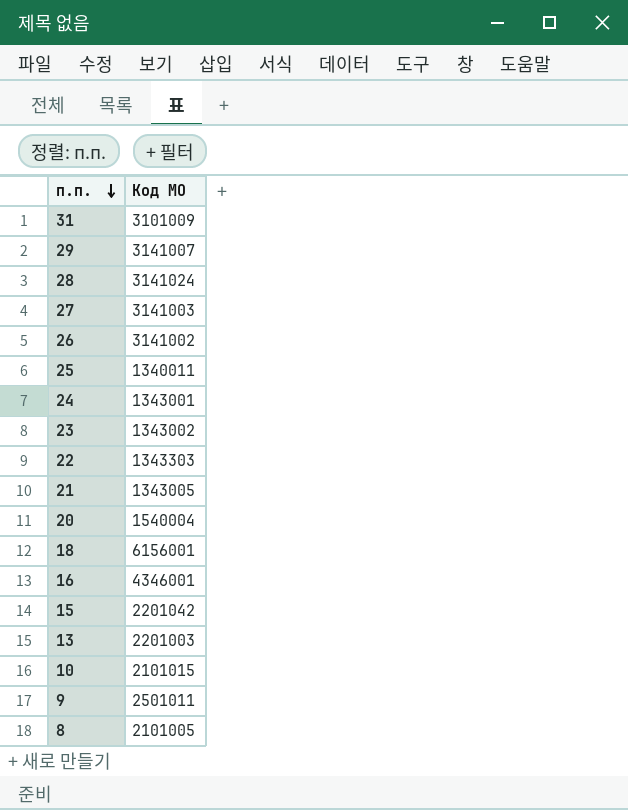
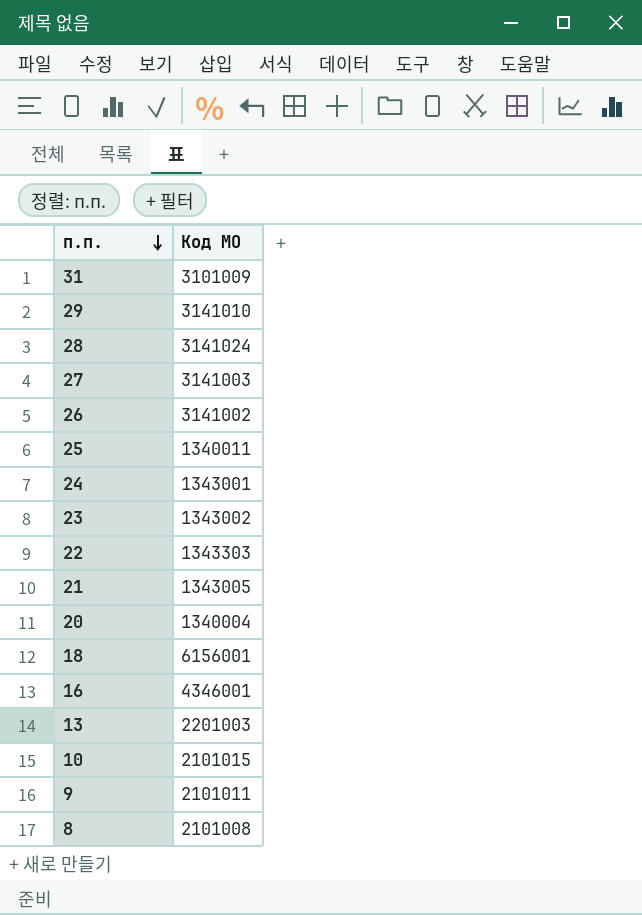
row 15: 2201042 -> none
29 | Код МО: 3141007 -> 3141010
20 | Код МО: 1540004 -> 1340004
9 | Код МО: 2501011 -> 2101011
8 | Код МО: 2101005 -> 2101008

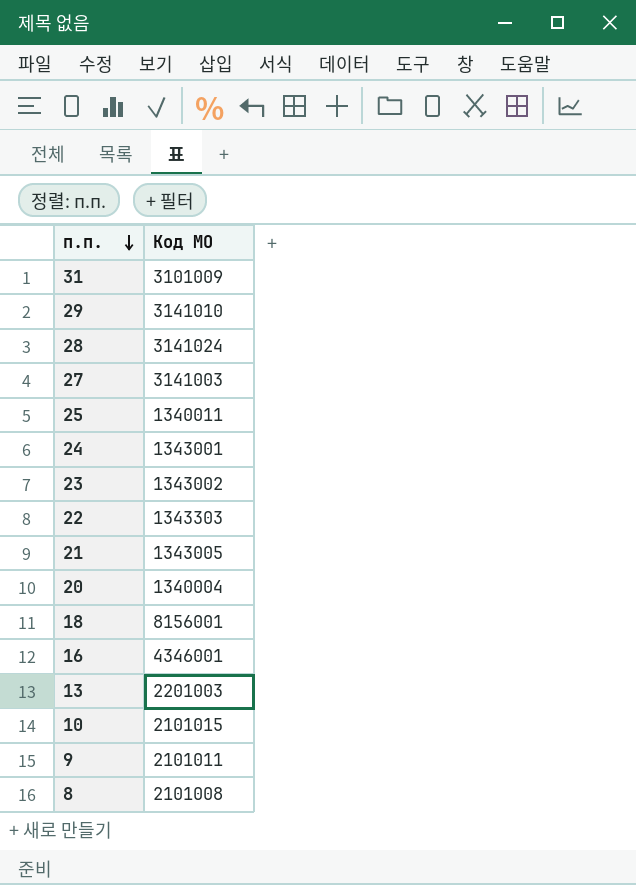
row 26: 3141002 -> none
18 | Код МО: 6156001 -> 8156001

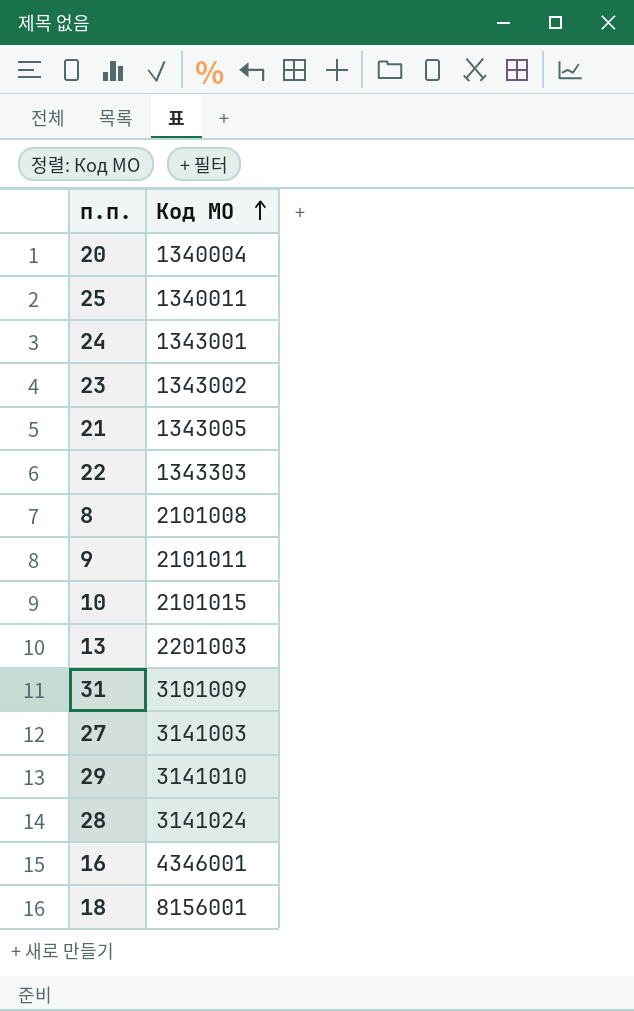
row order: п.п. descending -> Код МО ascending

